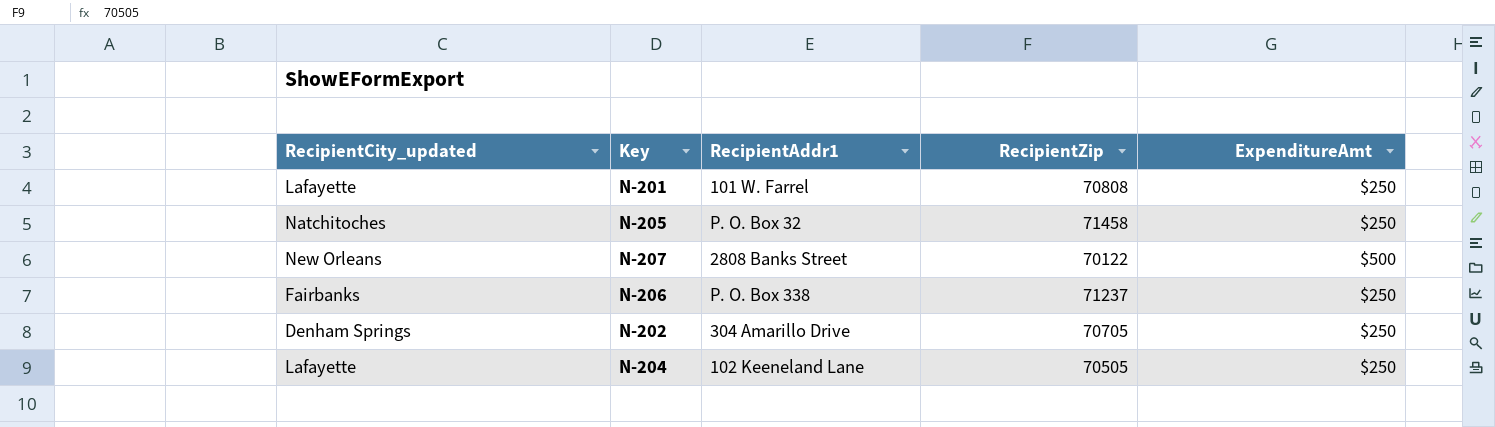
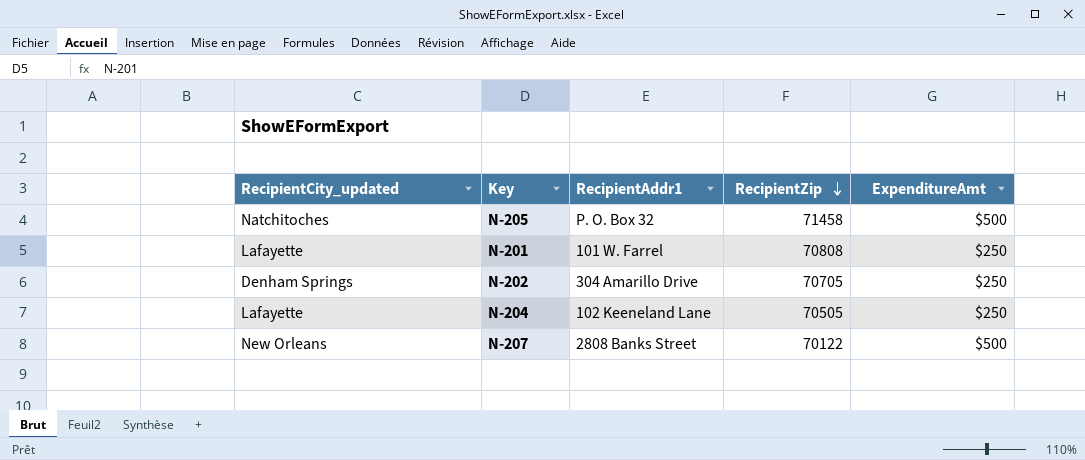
row order: none -> RecipientZip descending
row N-206: Fairbanks | P. O. Box 338 | 71237 | $250 -> none
N-205 | ExpenditureAmt: $250 -> $500

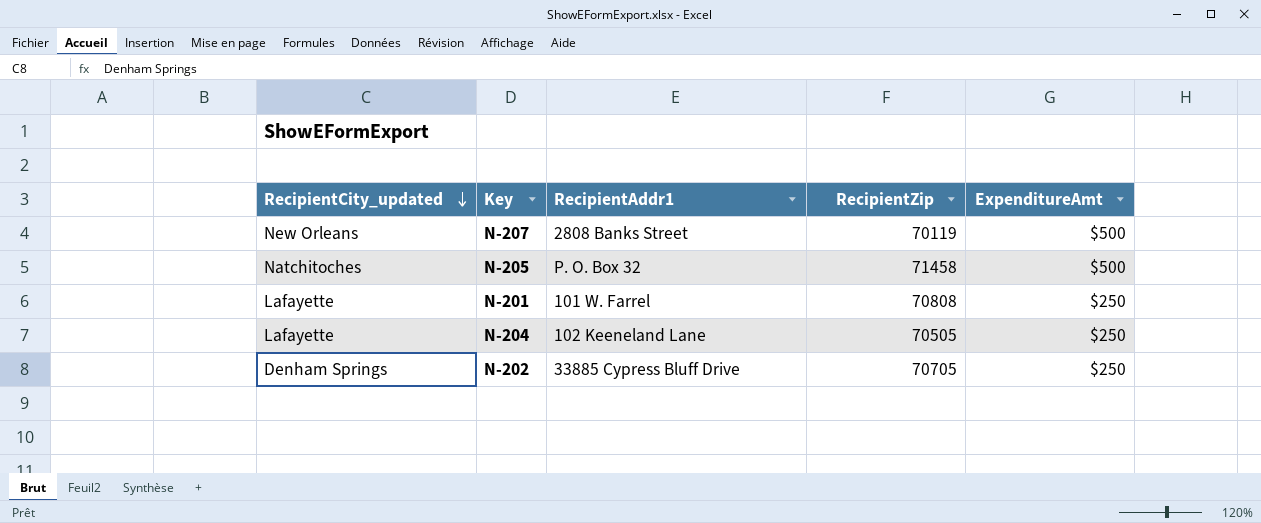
row order: RecipientZip descending -> RecipientCity_updated descending
N-207 | RecipientZip: 70122 -> 70119
N-202 | RecipientAddr1: 304 Amarillo Drive -> 33885 Cypress Bluff Drive

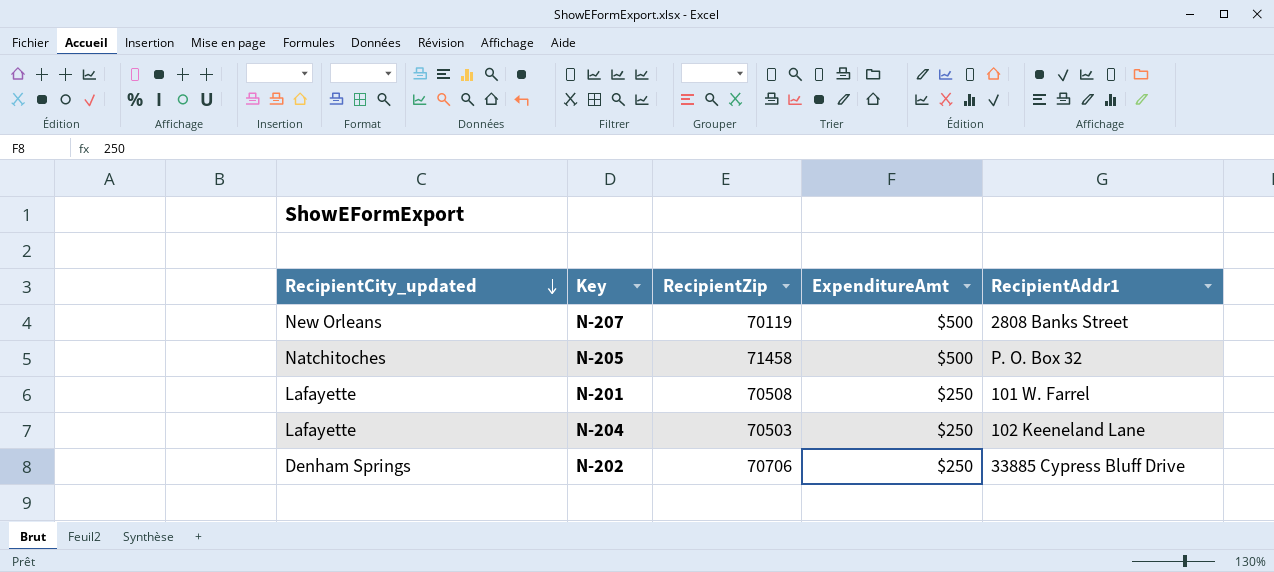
column RecipientAddr1 | position: 3 -> 5
N-201 | RecipientZip: 70808 -> 70508
N-204 | RecipientZip: 70505 -> 70503
N-202 | RecipientZip: 70705 -> 70706

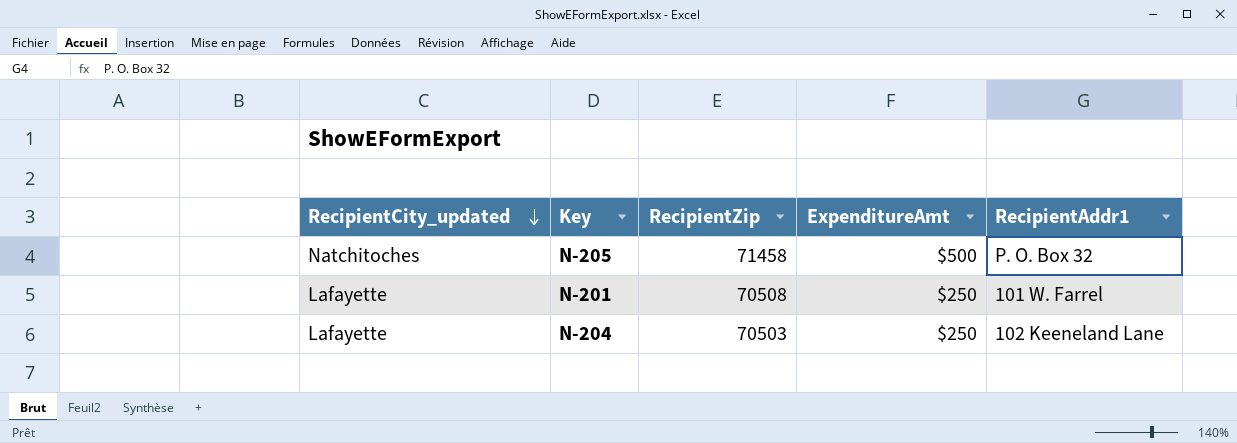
row N-207: New Orleans | 70119 | $500 | 2808 Banks Street -> none
row N-202: Denham Springs | 70706 | $250 | 33885 Cypress Bluff Drive -> none

